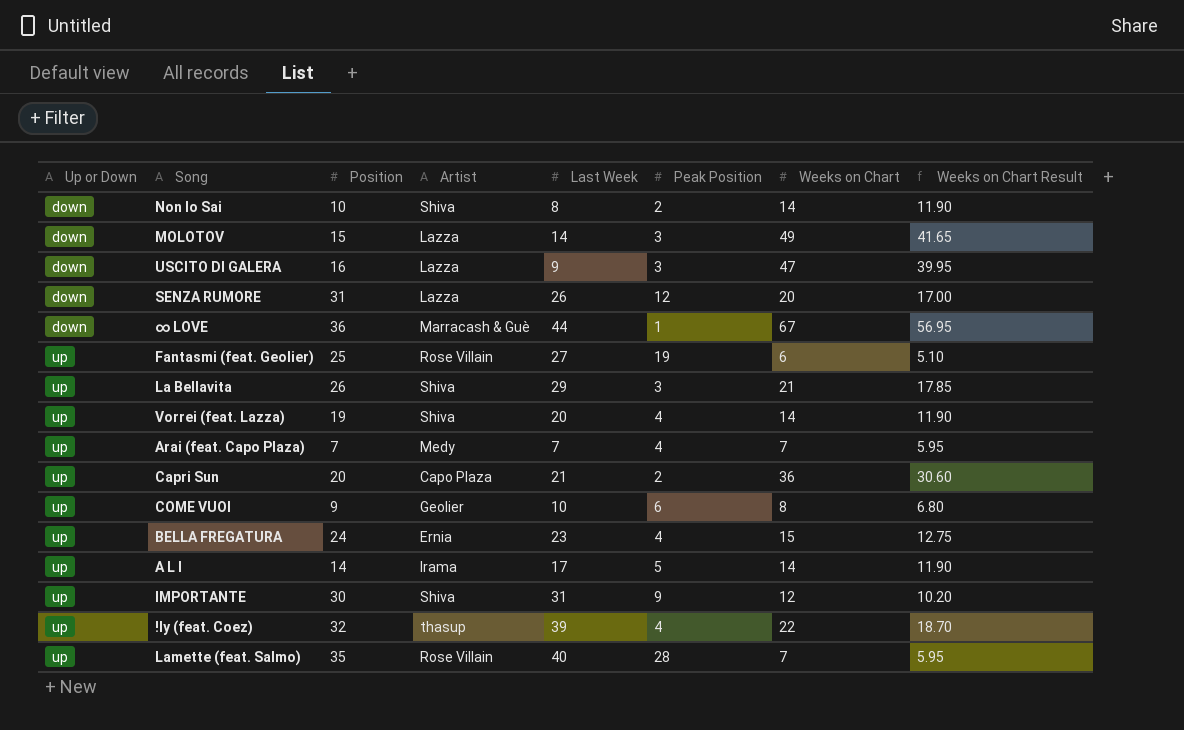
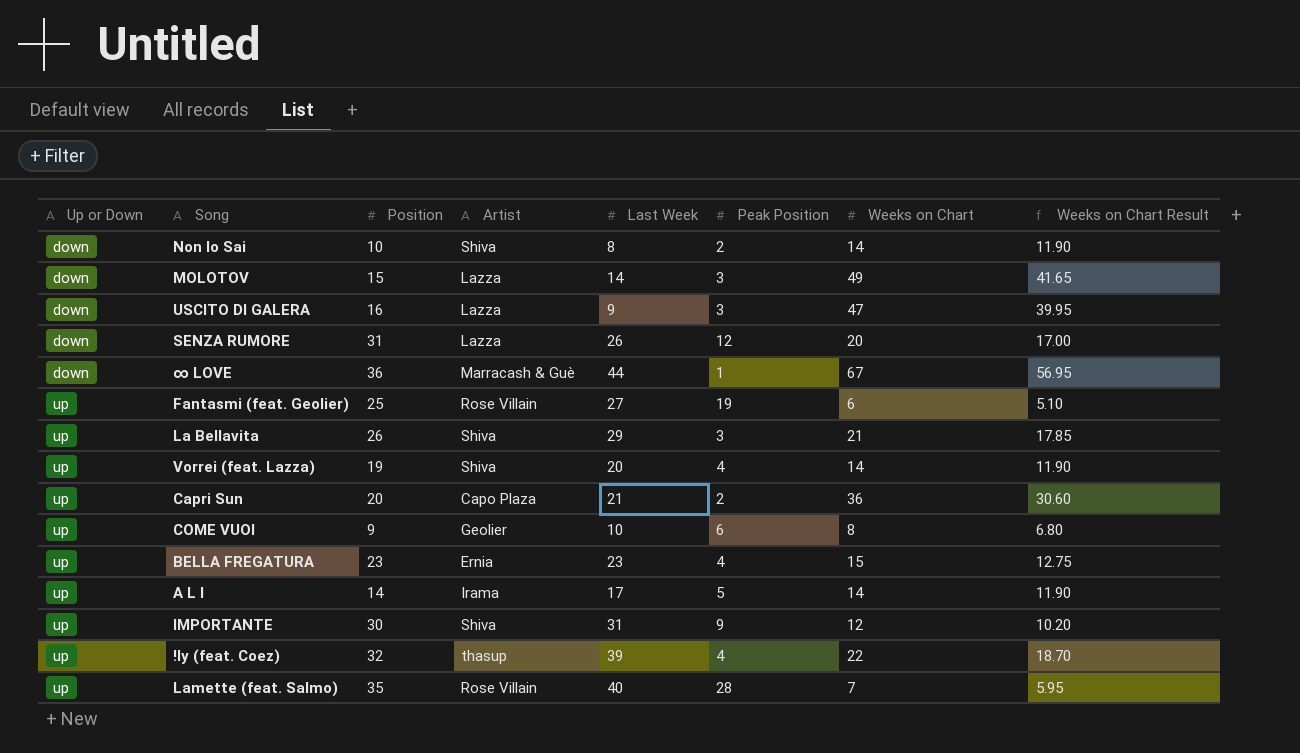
row Arai (feat. Capo Plaza): up | 7 | Medy | 7 | 4 | 7 | 5.95 -> none
BELLA FREGATURA | Position: 24 -> 23

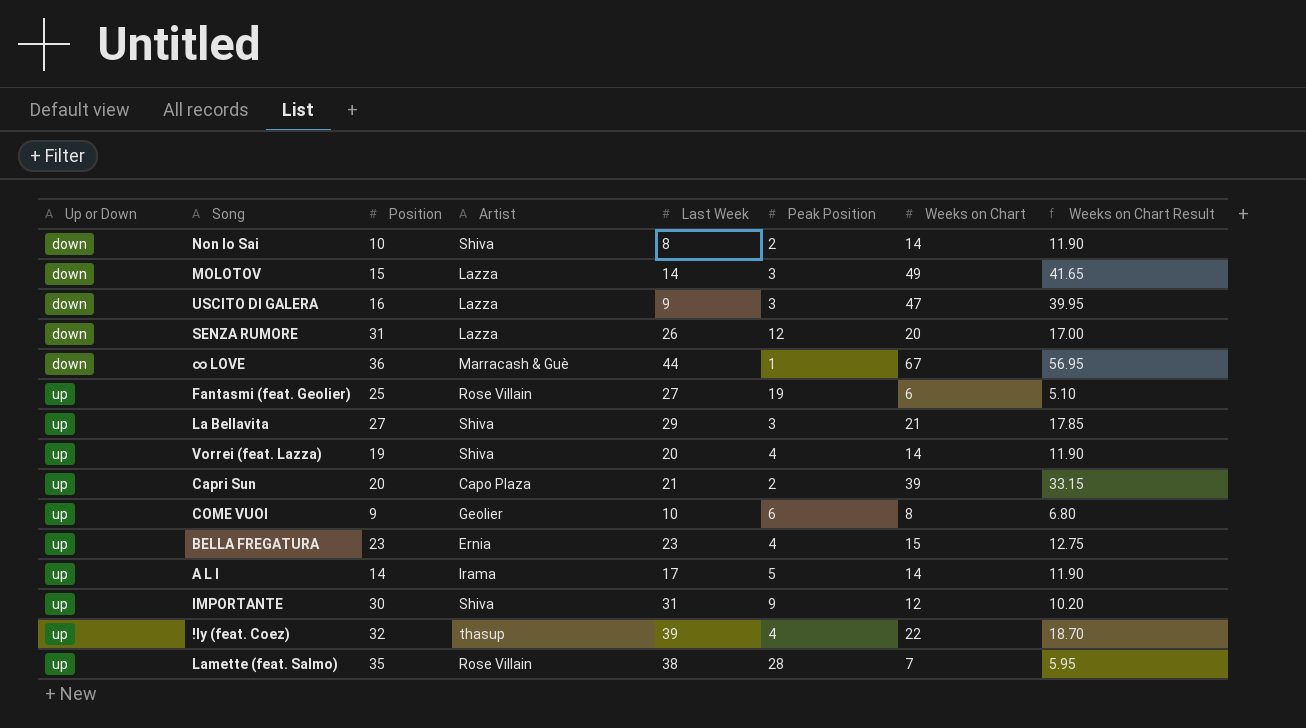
La Bellavita | Position: 26 -> 27
Capri Sun | Weeks on Chart: 36 -> 39
Capri Sun | Weeks on Chart Result: 30.60 -> 33.15
Lamette (feat. Salmo) | Last Week: 40 -> 38

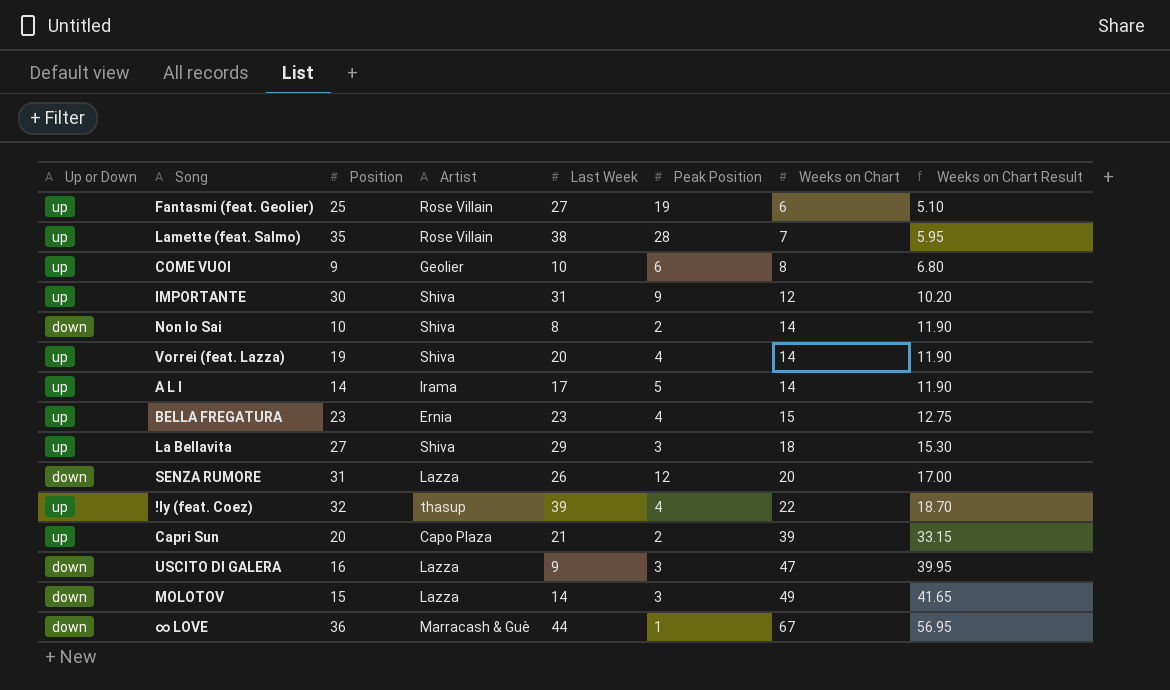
row order: Up or Down ascending -> Weeks on Chart ascending
La Bellavita | Weeks on Chart: 21 -> 18
La Bellavita | Weeks on Chart Result: 17.85 -> 15.30

